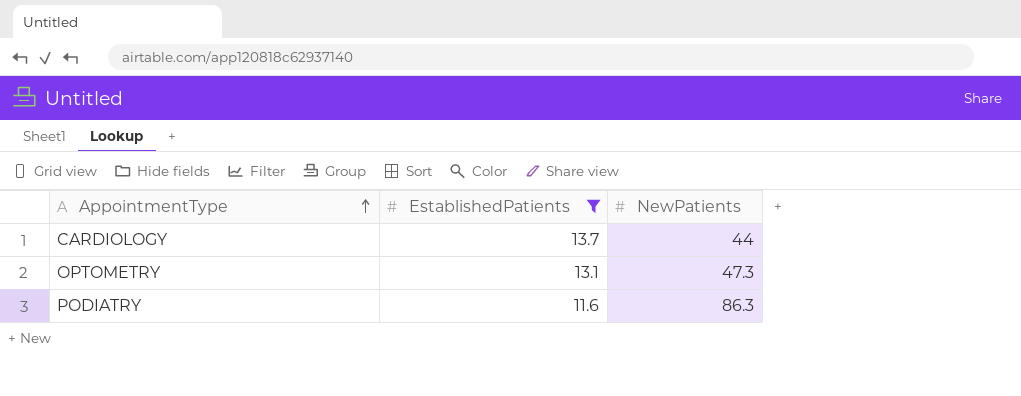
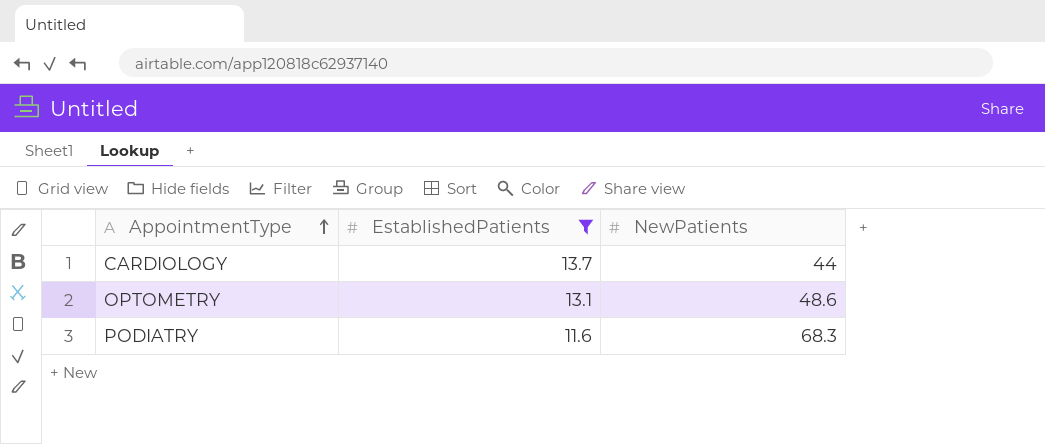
OPTOMETRY | NewPatients: 47.3 -> 48.6
PODIATRY | NewPatients: 86.3 -> 68.3

